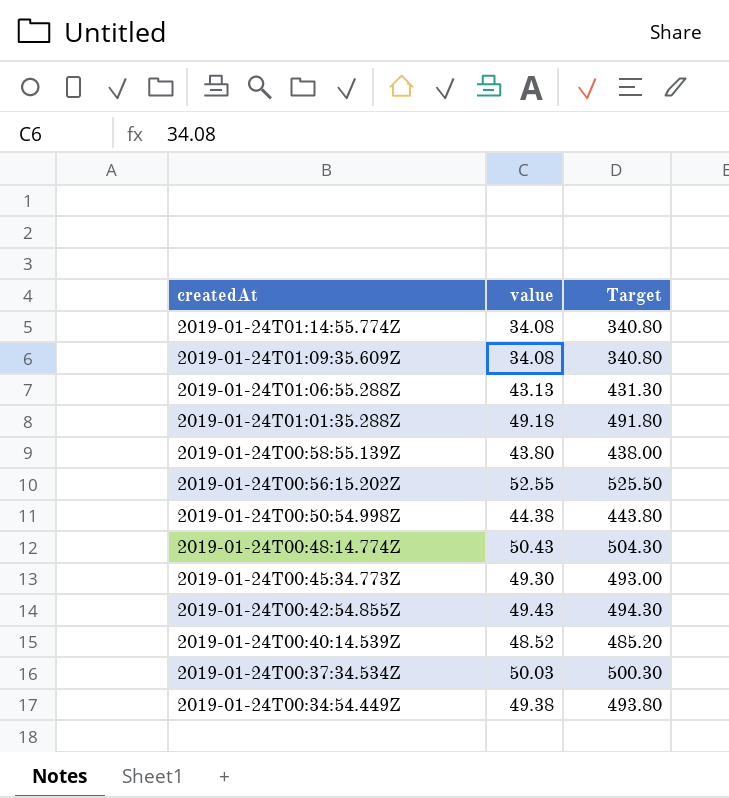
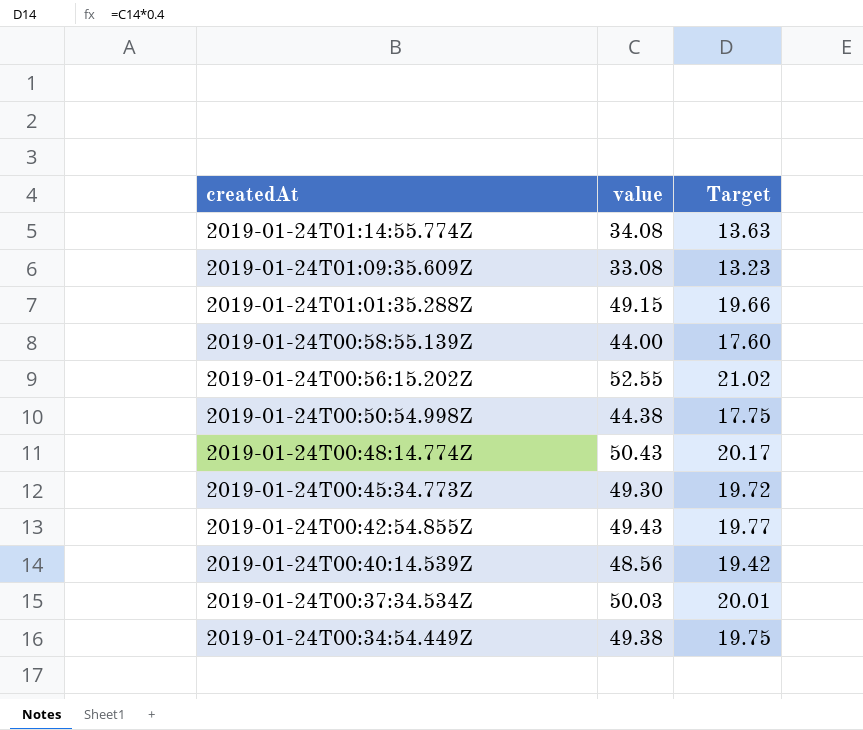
column Target | formula: [value] * 10 -> [value] * 0.4
row 2019-01-24T01:06:55.288Z: 43.13 | 431.30 -> none
2019-01-24T01:09:35.609Z | value: 34.08 -> 33.08
2019-01-24T01:01:35.288Z | value: 49.18 -> 49.15
2019-01-24T00:58:55.139Z | value: 43.80 -> 44.00
2019-01-24T00:40:14.539Z | value: 48.52 -> 48.56

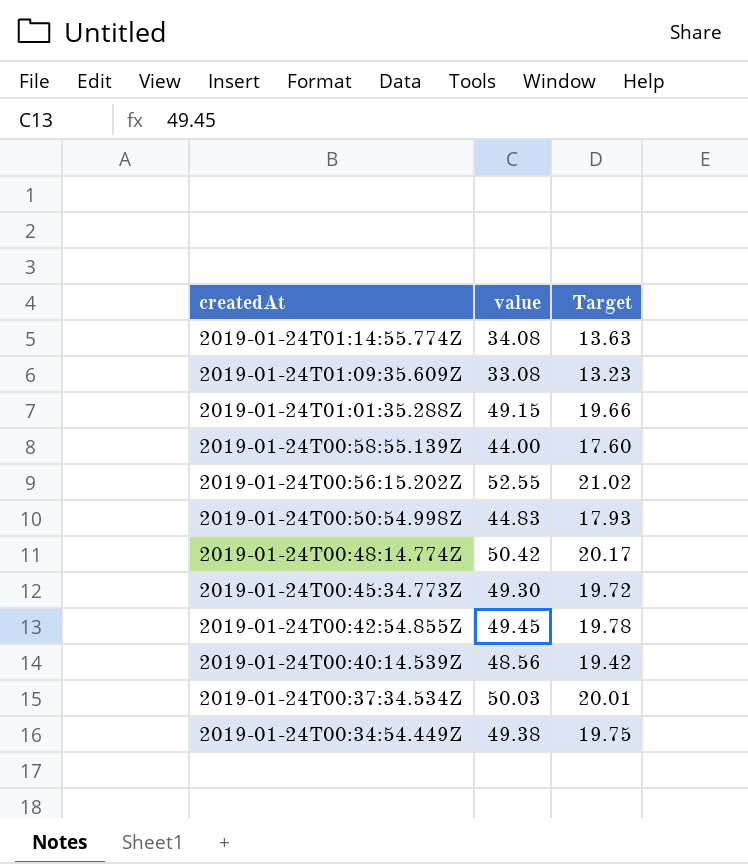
2019-01-24T00:50:54.998Z | value: 44.38 -> 44.83
2019-01-24T00:50:54.998Z | Target: 17.75 -> 17.93
2019-01-24T00:48:14.774Z | value: 50.43 -> 50.42
2019-01-24T00:42:54.855Z | value: 49.43 -> 49.45
2019-01-24T00:42:54.855Z | Target: 19.77 -> 19.78

